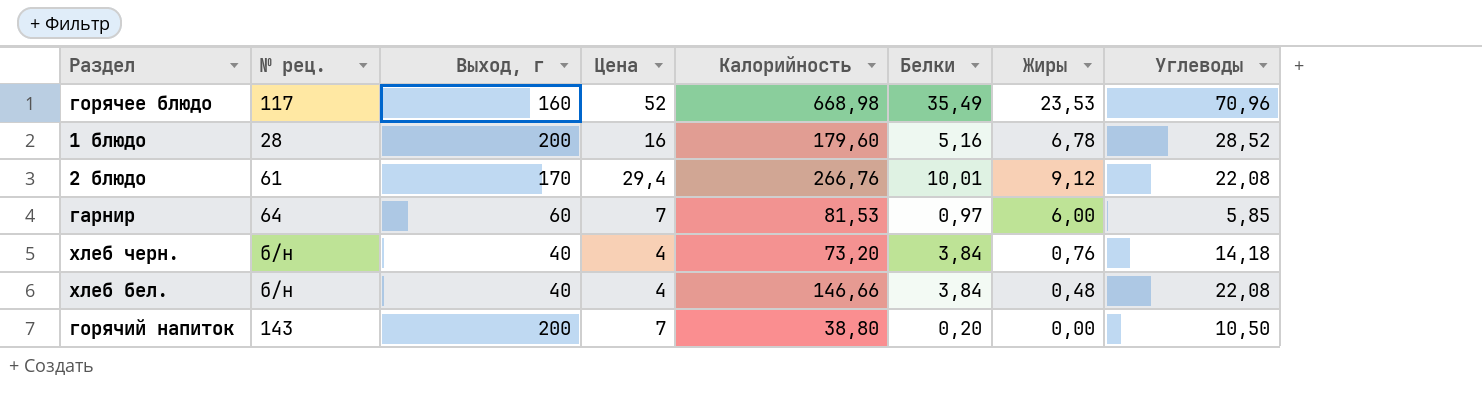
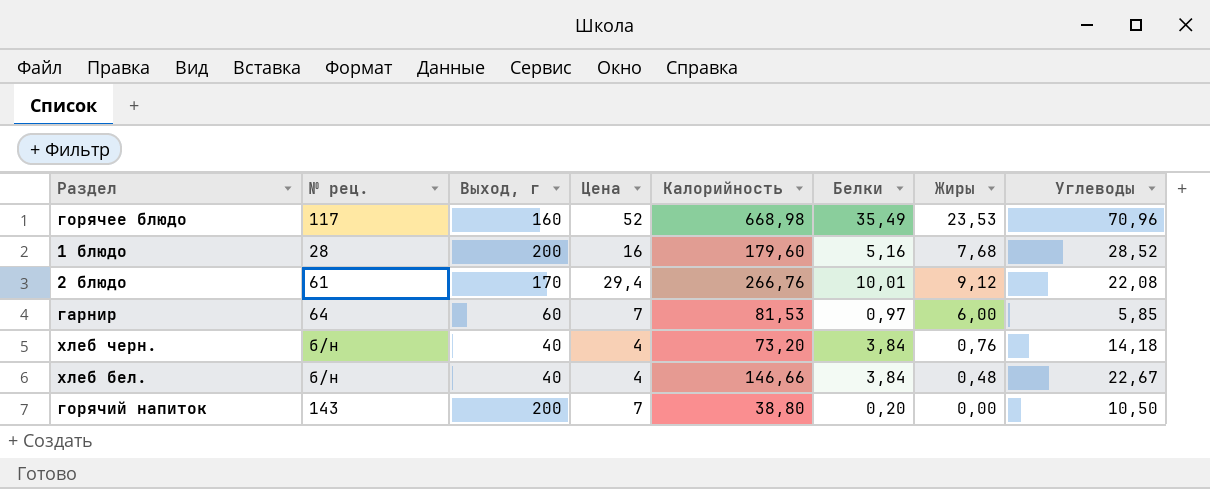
1 блюдо | Жиры: 6,78 -> 7,68
хлеб бел. | Углеводы: 22,08 -> 22,67

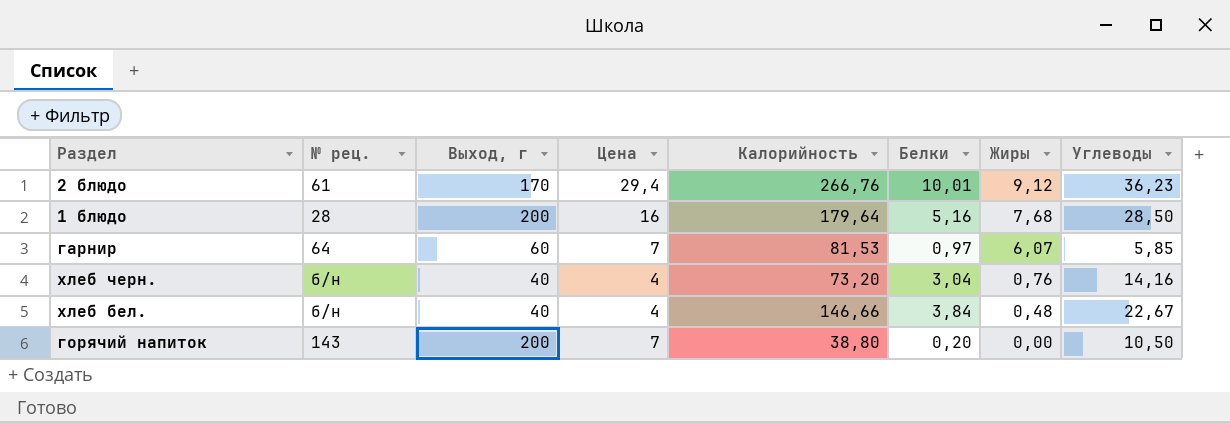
row order: none -> Жиры descending
row горячее блюдо: 117 | 160 | 52 | 668,98 | 35,49 | 23,53 | 70,96 -> none
2 блюдо | Углеводы: 22,08 -> 36,23
1 блюдо | Калорийность: 179,60 -> 179,64
1 блюдо | Углеводы: 28,52 -> 28,50
гарнир | Жиры: 6,00 -> 6,07
хлеб черн. | Белки: 3,84 -> 3,04
хлеб черн. | Углеводы: 14,18 -> 14,16

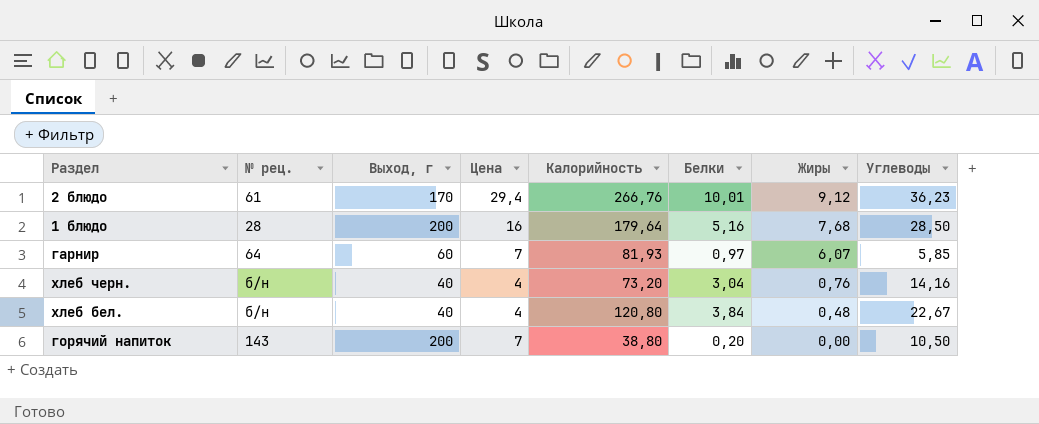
гарнир | Калорийность: 81,53 -> 81,93
хлеб бел. | Калорийность: 146,66 -> 120,80

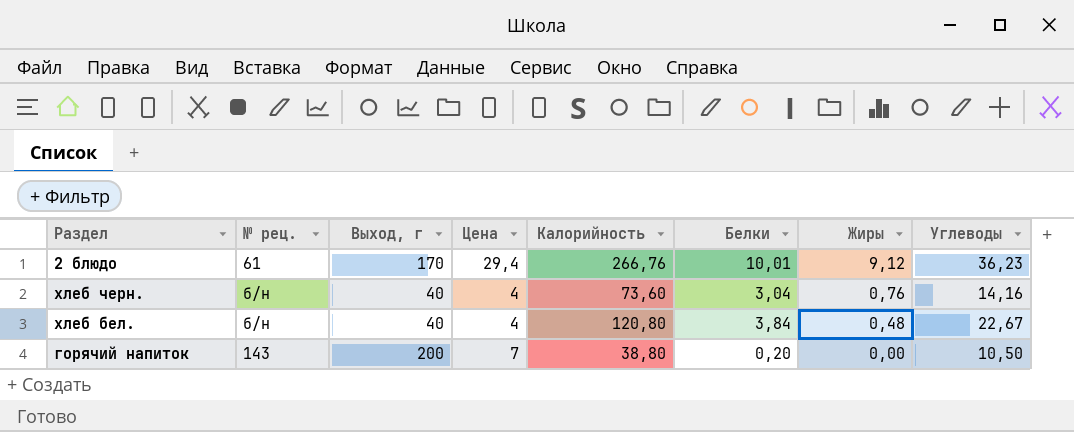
row 1 блюдо: 28 | 200 | 16 | 179,64 | 5,16 | 7,68 | 28,50 -> none
row гарнир: 64 | 60 | 7 | 81,93 | 0,97 | 6,07 | 5,85 -> none
хлеб черн. | Калорийность: 73,20 -> 73,60

